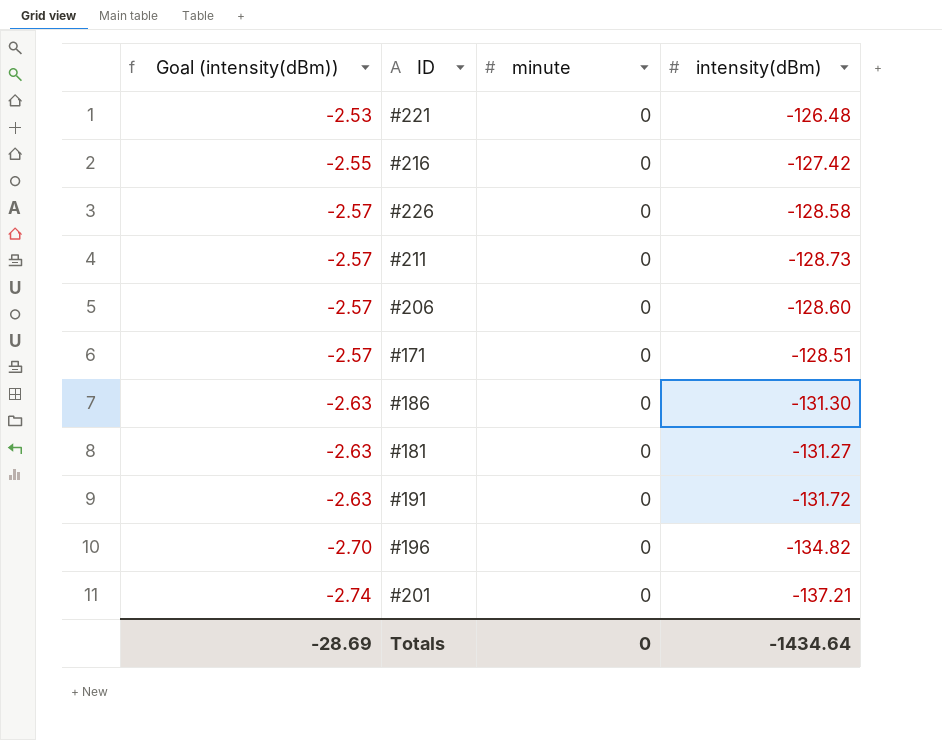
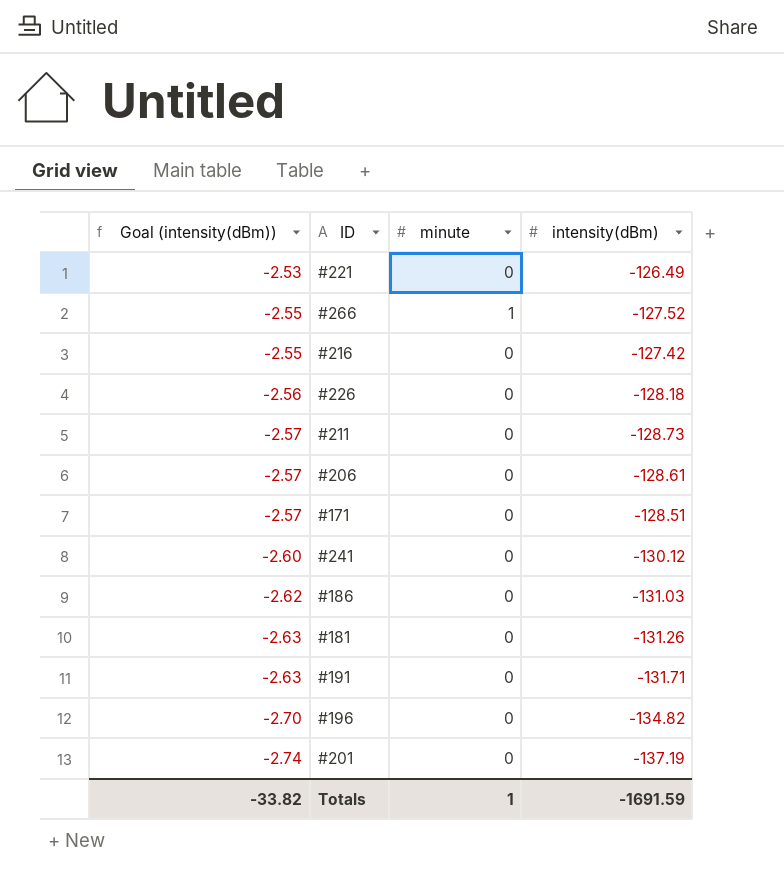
#221 | intensity(dBm): -126.48 -> -126.49
row #266: none -> -2.55 | 1 | -127.52
#226 | Goal (intensity(dBm)): -2.57 -> -2.56
#226 | intensity(dBm): -128.58 -> -128.18
#206 | intensity(dBm): -128.60 -> -128.61
row #241: none -> -2.60 | 0 | -130.12
#186 | Goal (intensity(dBm)): -2.63 -> -2.62
#186 | intensity(dBm): -131.30 -> -131.03
#181 | intensity(dBm): -131.27 -> -131.26
#191 | intensity(dBm): -131.72 -> -131.71
#201 | intensity(dBm): -137.21 -> -137.19
Totals | Goal (intensity(dBm)): -28.69 -> -33.82
Totals | minute: 0 -> 1
Totals | intensity(dBm): -1434.64 -> -1691.59

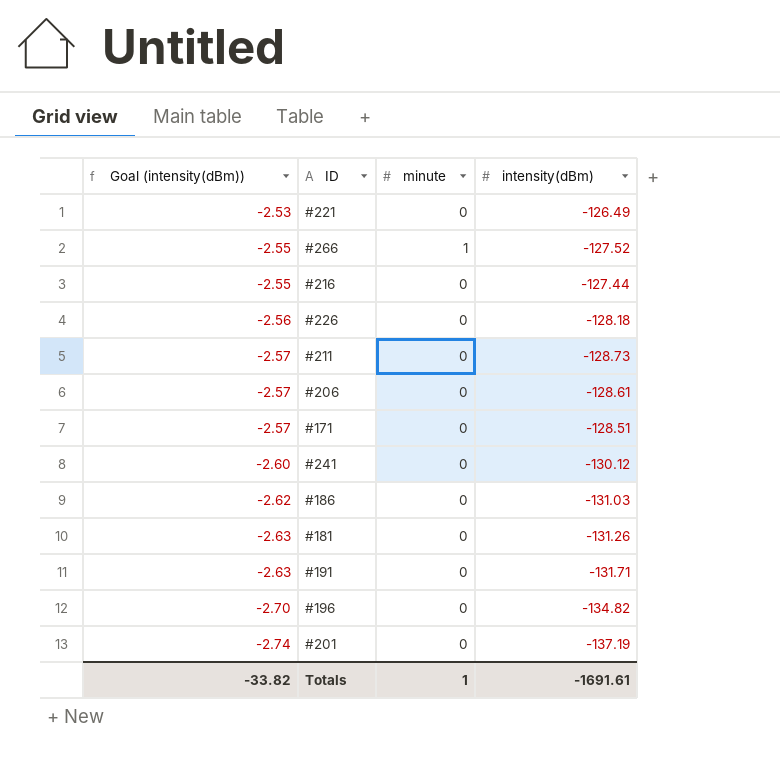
#216 | intensity(dBm): -127.42 -> -127.44
Totals | intensity(dBm): -1691.59 -> -1691.61

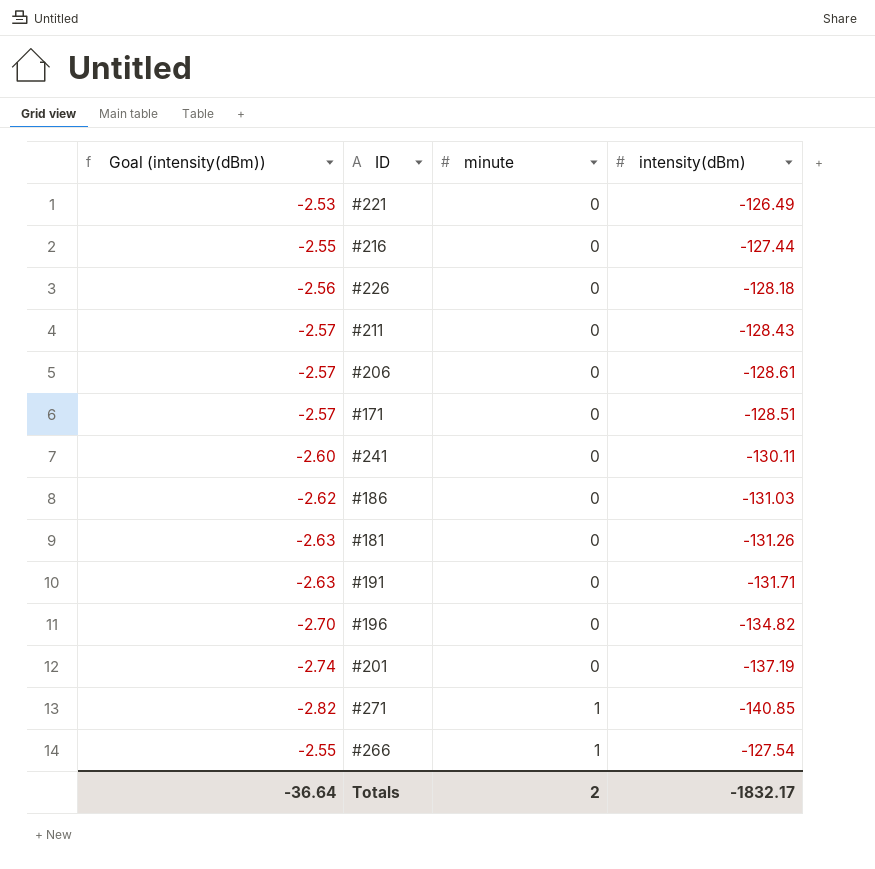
row order: Goal (intensity(dBm)) descending -> minute ascending
#211 | intensity(dBm): -128.73 -> -128.43
#241 | intensity(dBm): -130.12 -> -130.11
row #271: none -> -2.82 | 1 | -140.85
#266 | intensity(dBm): -127.52 -> -127.54
Totals | Goal (intensity(dBm)): -33.82 -> -36.64
Totals | minute: 1 -> 2
Totals | intensity(dBm): -1691.61 -> -1832.17

